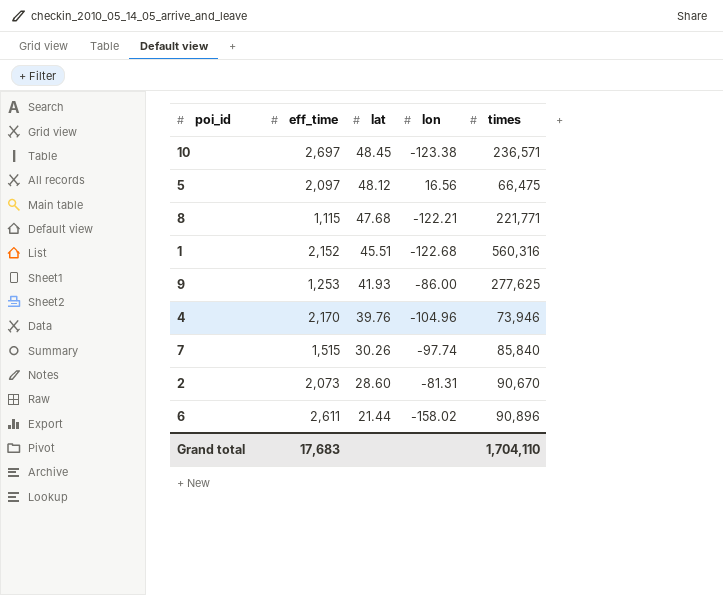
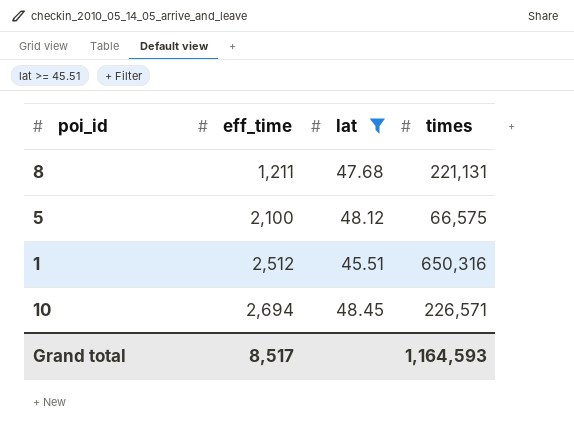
filter: none -> lat >= 45.51
row order: lat descending -> eff_time ascending
column lon | position: 4 -> none
8 | eff_time: 1,115 -> 1,211
8 | times: 221,771 -> 221,131
5 | eff_time: 2,097 -> 2,100
5 | times: 66,475 -> 66,575
1 | eff_time: 2,152 -> 2,512
1 | times: 560,316 -> 650,316
10 | eff_time: 2,697 -> 2,694
10 | times: 236,571 -> 226,571
Grand total | eff_time: 17,683 -> 8,517
Grand total | times: 1,704,110 -> 1,164,593

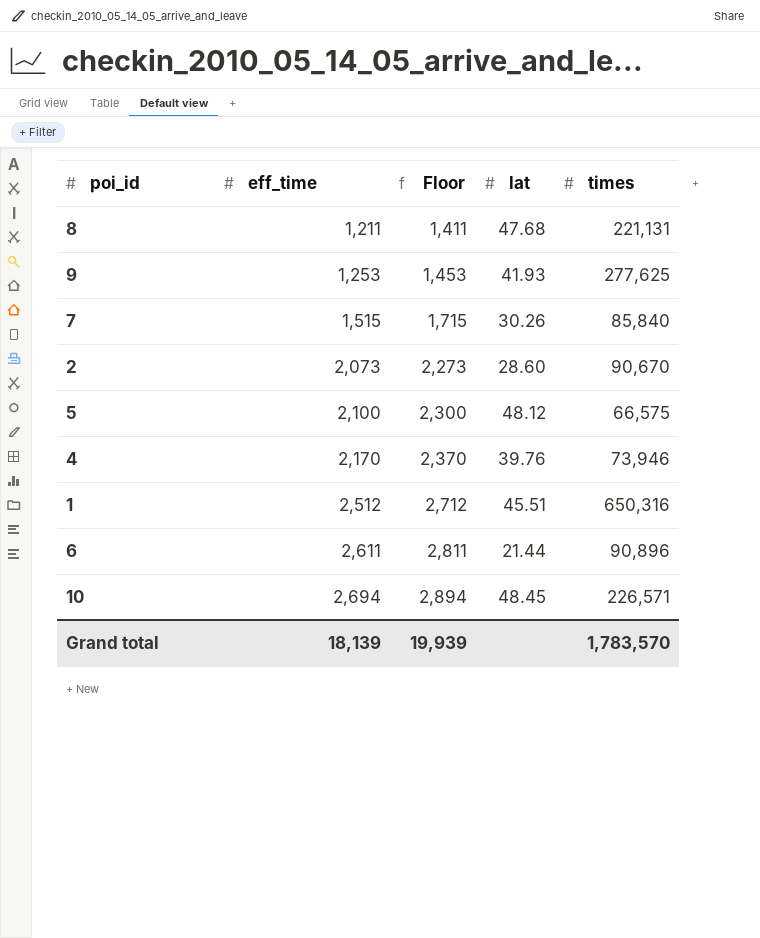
filter: lat >= 45.51 -> none
column Floor | formula: none -> [eff_time] + 200
Grand total | eff_time: 8,517 -> 18,139
Grand total | times: 1,164,593 -> 1,783,570

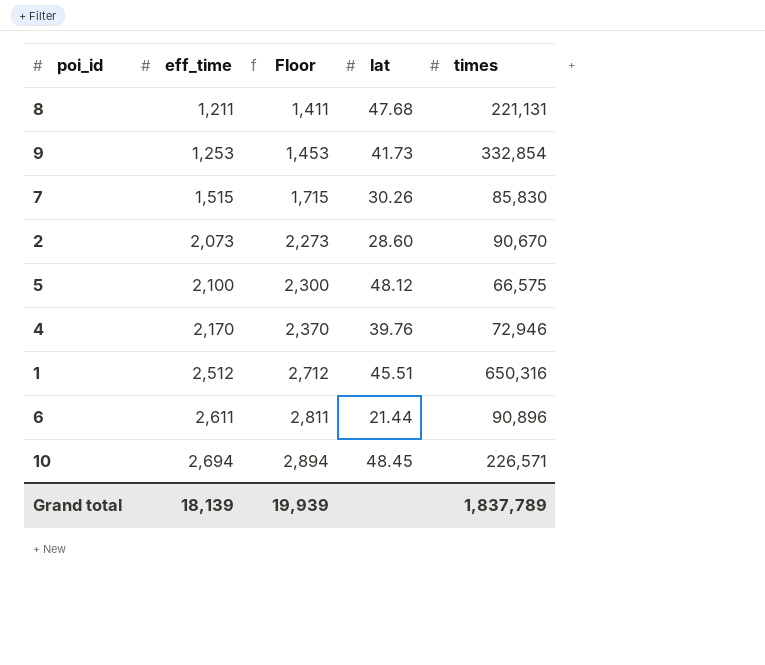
9 | lat: 41.93 -> 41.73
9 | times: 277,625 -> 332,854
7 | times: 85,840 -> 85,830
4 | times: 73,946 -> 72,946
Grand total | times: 1,783,570 -> 1,837,789

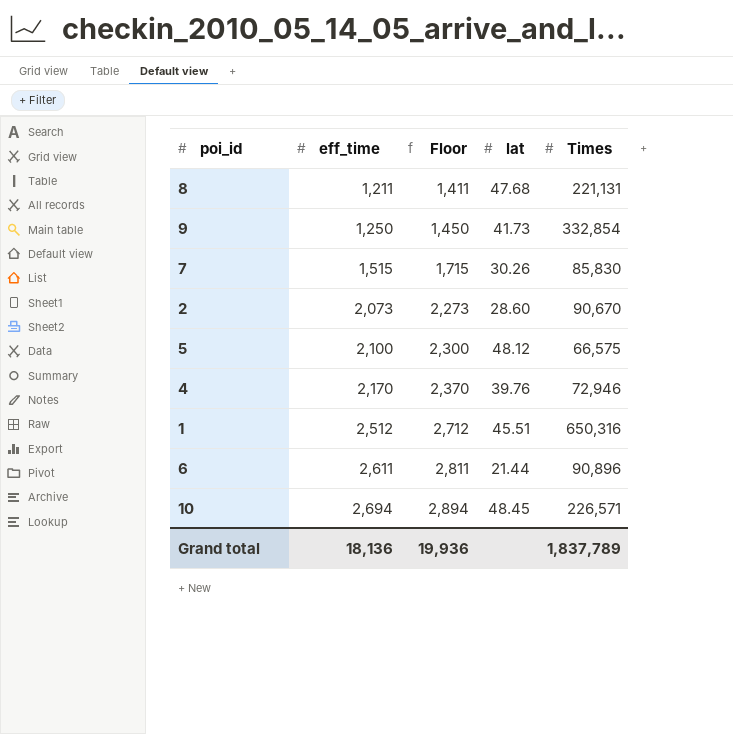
column name: times -> Times
9 | eff_time: 1,253 -> 1,250
9 | Floor: 1,453 -> 1,450
Grand total | eff_time: 18,139 -> 18,136
Grand total | Floor: 19,939 -> 19,936

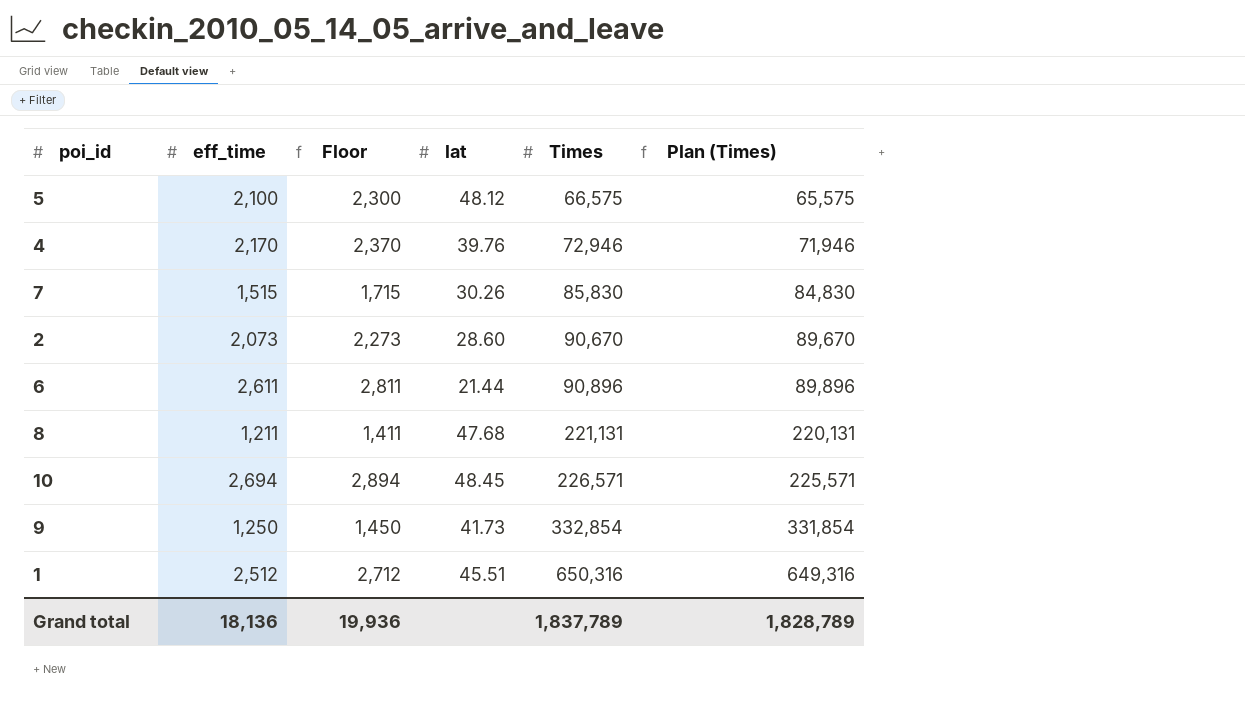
row order: eff_time ascending -> Times ascending
column Plan (Times) | formula: none -> [Times] - 1000

